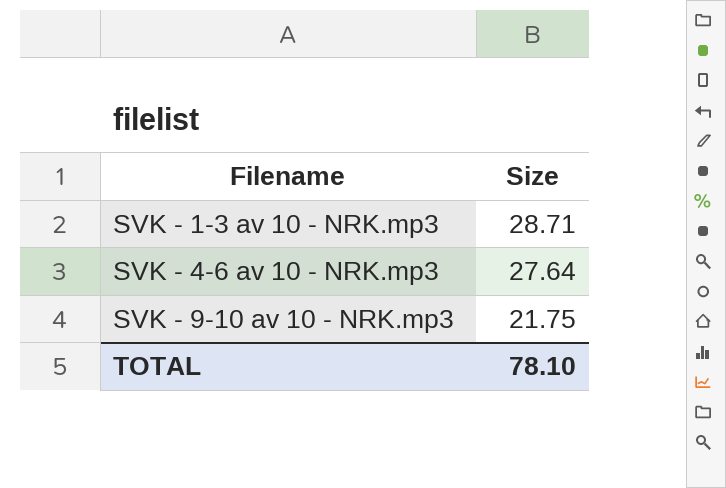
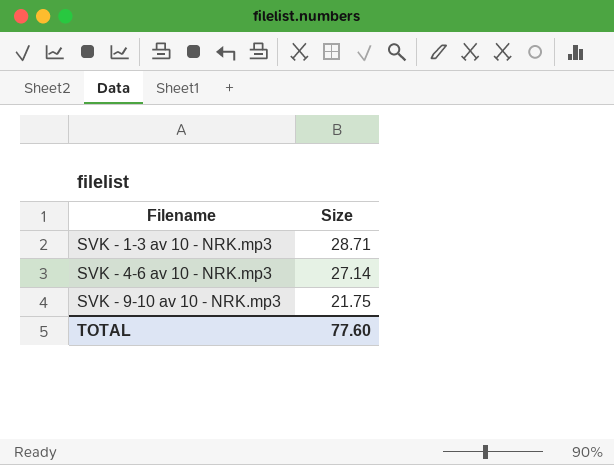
SVK - 4-6 av 10 - NRK.mp3 | Size: 27.64 -> 27.14
TOTAL | Size: 78.10 -> 77.60

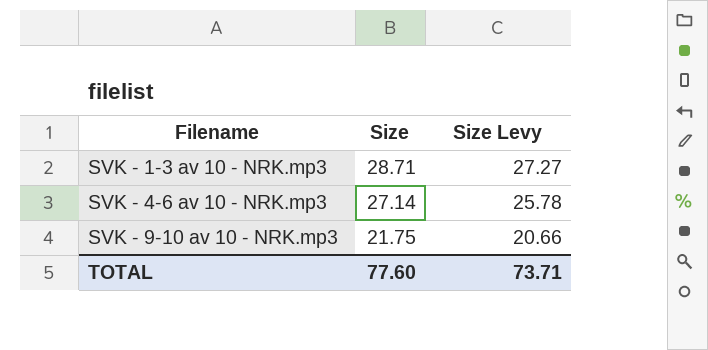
column Size Levy | formula: none -> [Size] * 0.95

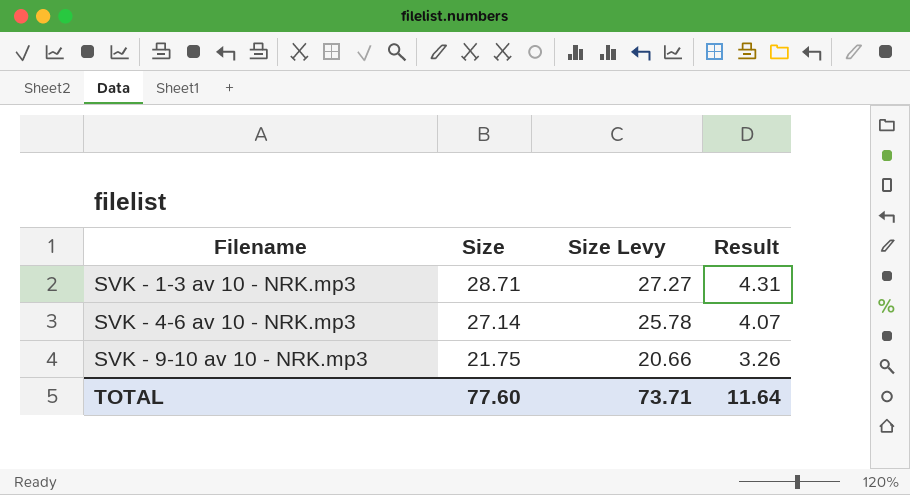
column Result | formula: none -> [Size] * 0.15

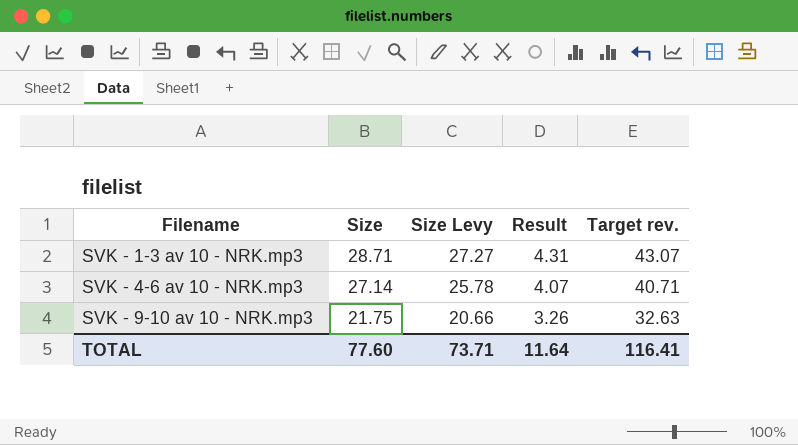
column Target rev. | formula: none -> [Size] * 1.5

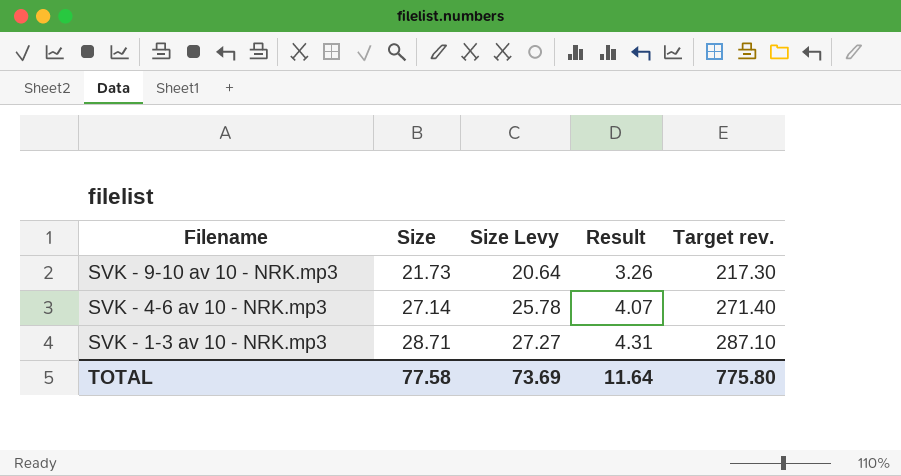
row order: Filename ascending -> Filename descending
column Target rev. | formula: [Size] * 1.5 -> [Size] * 10
SVK - 9-10 av 10 - NRK.mp3 | Size: 21.75 -> 21.73
SVK - 9-10 av 10 - NRK.mp3 | Size Levy: 20.66 -> 20.64
TOTAL | Size: 77.60 -> 77.58
TOTAL | Size Levy: 73.71 -> 73.69
TOTAL | Target rev.: 116.41 -> 775.80

